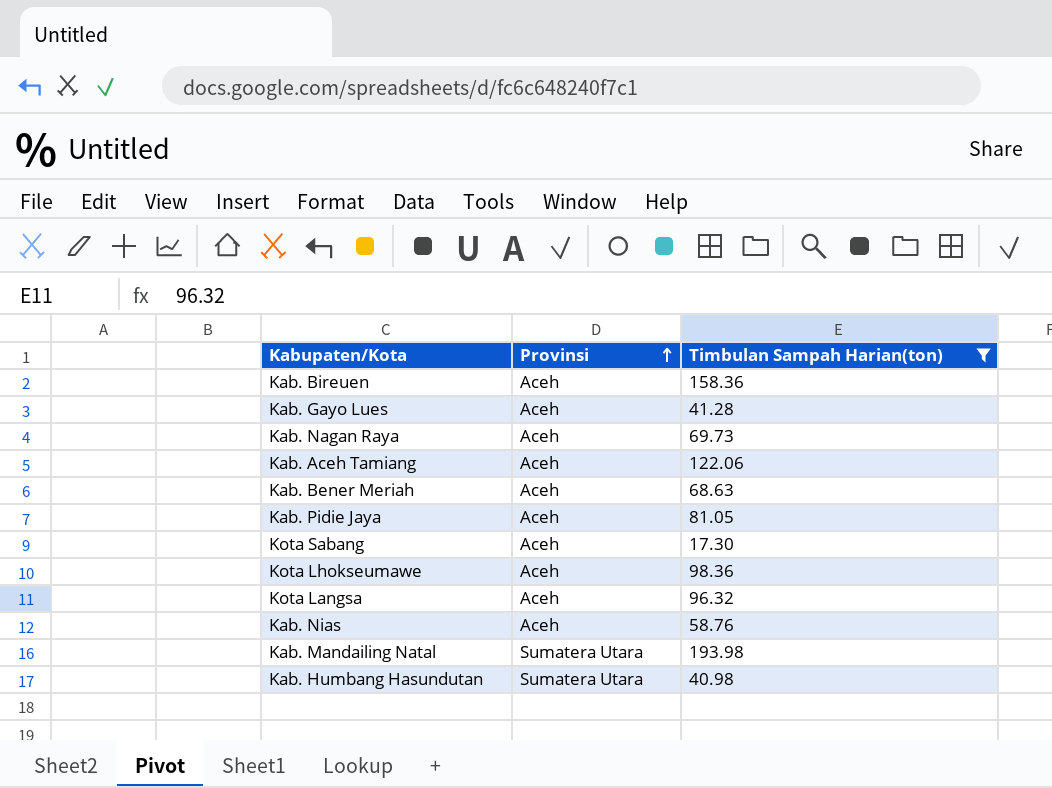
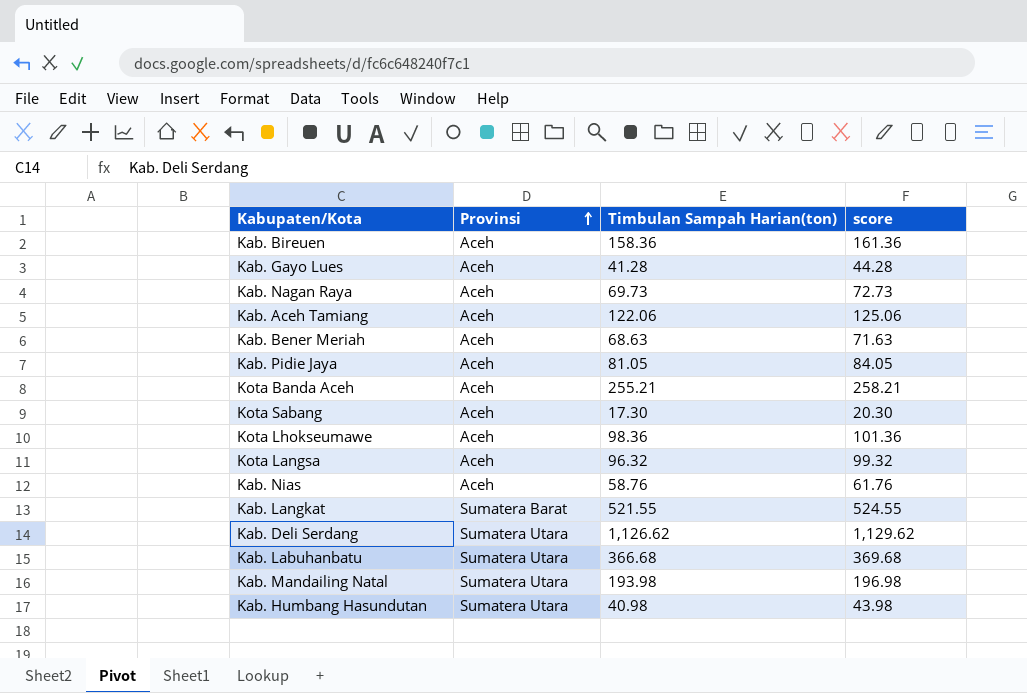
filter: Timbulan Sampah Harian(ton) <= 193.98 -> none
column score | formula: none -> [Timbulan Sampah Harian(ton)] + 3

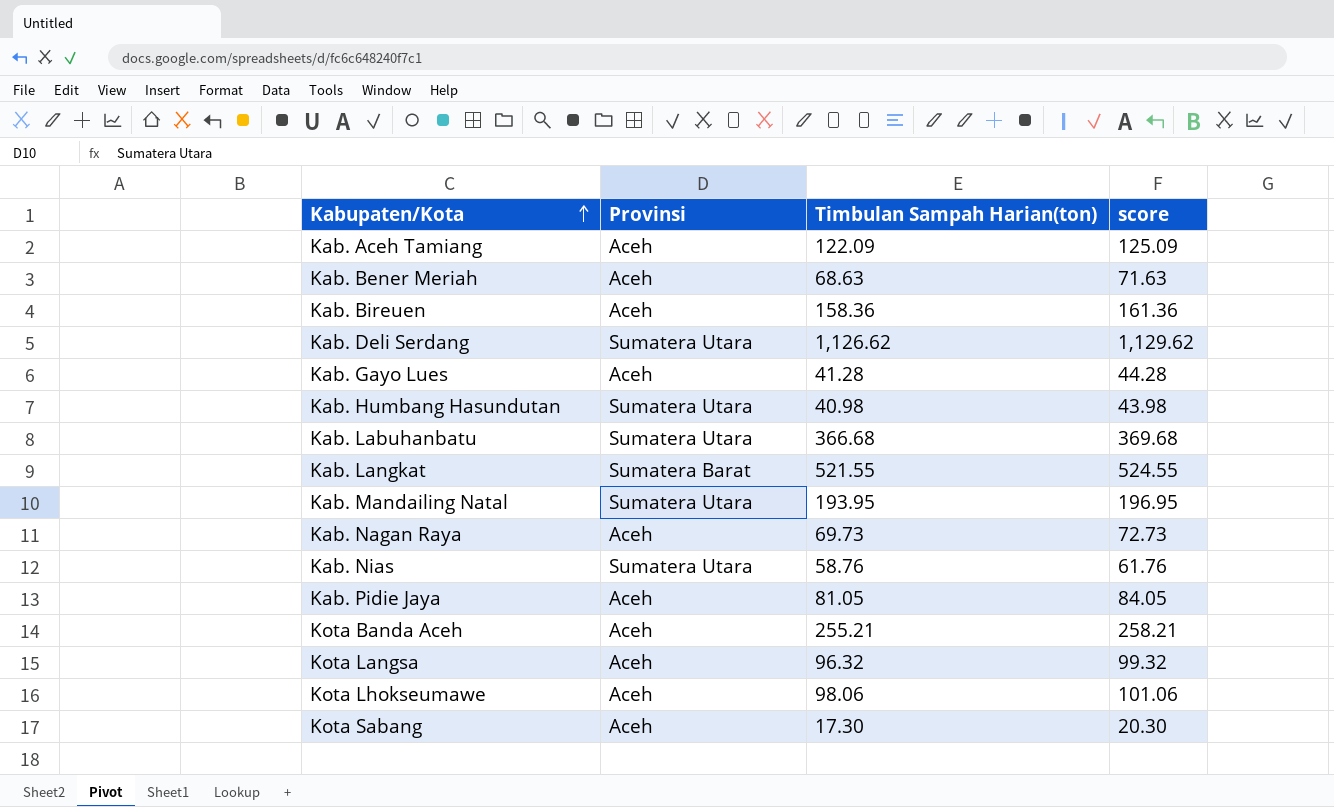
row order: Provinsi ascending -> Kabupaten/Kota ascending
Kab. Aceh Tamiang | Timbulan Sampah Harian(ton): 122.06 -> 122.09
Kab. Aceh Tamiang | score: 125.06 -> 125.09
Kab. Mandailing Natal | Timbulan Sampah Harian(ton): 193.98 -> 193.95
Kab. Mandailing Natal | score: 196.98 -> 196.95
Kab. Nias | Provinsi: Aceh -> Sumatera Utara
Kota Lhokseumawe | Timbulan Sampah Harian(ton): 98.36 -> 98.06
Kota Lhokseumawe | score: 101.36 -> 101.06

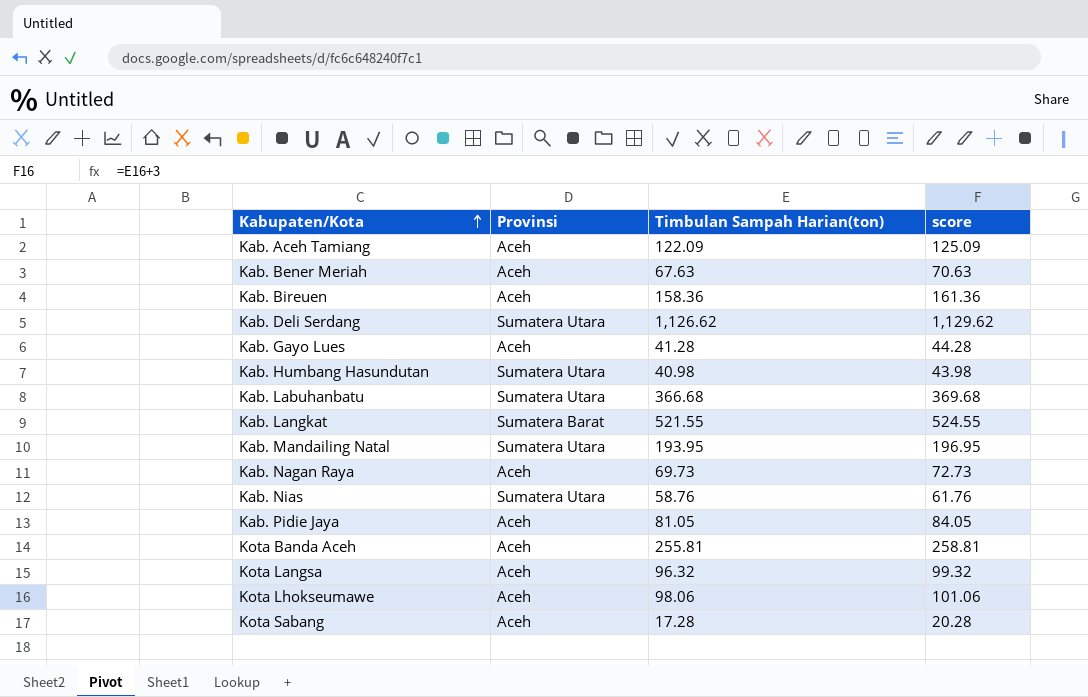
Kab. Bener Meriah | Timbulan Sampah Harian(ton): 68.63 -> 67.63
Kab. Bener Meriah | score: 71.63 -> 70.63
Kota Banda Aceh | Timbulan Sampah Harian(ton): 255.21 -> 255.81
Kota Banda Aceh | score: 258.21 -> 258.81
Kota Sabang | Timbulan Sampah Harian(ton): 17.30 -> 17.28
Kota Sabang | score: 20.30 -> 20.28

